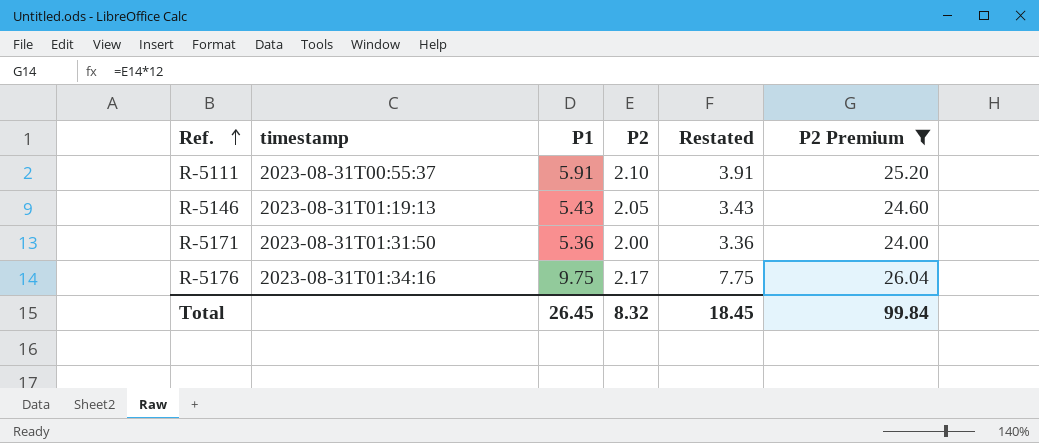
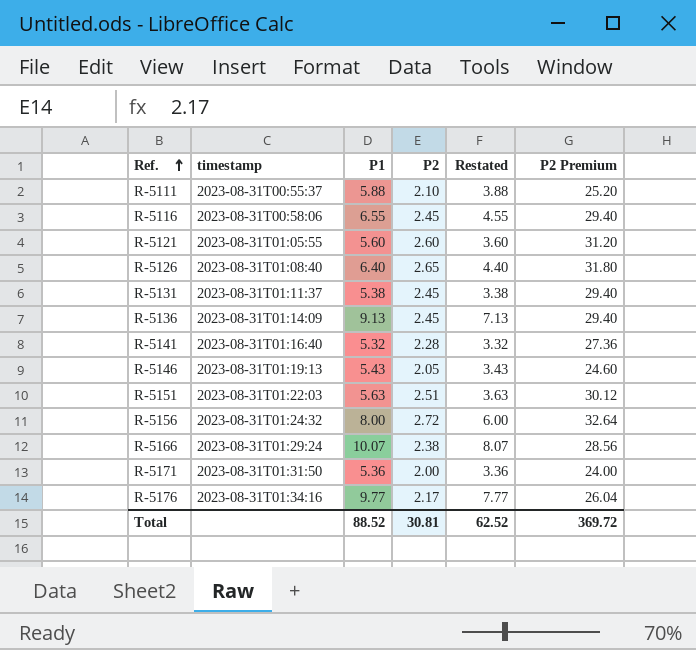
filter: P2 Premium <= 26.04 -> none
R-5111 | P1: 5.91 -> 5.88
R-5111 | Restated: 3.91 -> 3.88
R-5176 | P1: 9.75 -> 9.77
R-5176 | Restated: 7.75 -> 7.77
Total | P1: 26.45 -> 88.52
Total | P2: 8.32 -> 30.81
Total | Restated: 18.45 -> 62.52
Total | P2 Premium: 99.84 -> 369.72

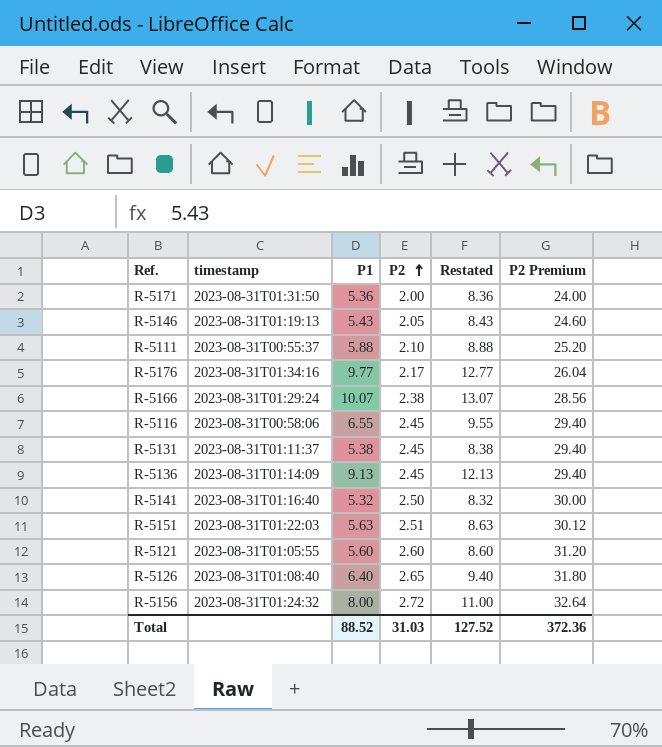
row order: Ref. ascending -> P2 ascending
column Restated | formula: [P1] - 2 -> [P1] + 3
R-5141 | P2: 2.28 -> 2.50
R-5141 | P2 Premium: 27.36 -> 30.00
Total | P2: 30.81 -> 31.03
Total | Restated: 62.52 -> 127.52
Total | P2 Premium: 369.72 -> 372.36

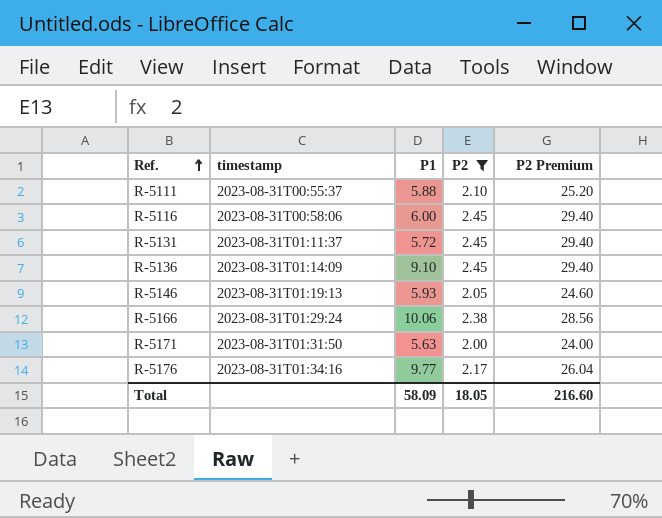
filter: none -> P2 <= 2.45
row order: P2 ascending -> Ref. ascending
column Restated | formula: [P1] + 3 -> none
R-5116 | P1: 6.55 -> 6.00
R-5131 | P1: 5.38 -> 5.72
R-5136 | P1: 9.13 -> 9.10
R-5146 | P1: 5.43 -> 5.93
R-5166 | P1: 10.07 -> 10.06
R-5171 | P1: 5.36 -> 5.63
Total | P1: 88.52 -> 58.09
Total | P2: 31.03 -> 18.05
Total | P2 Premium: 372.36 -> 216.60

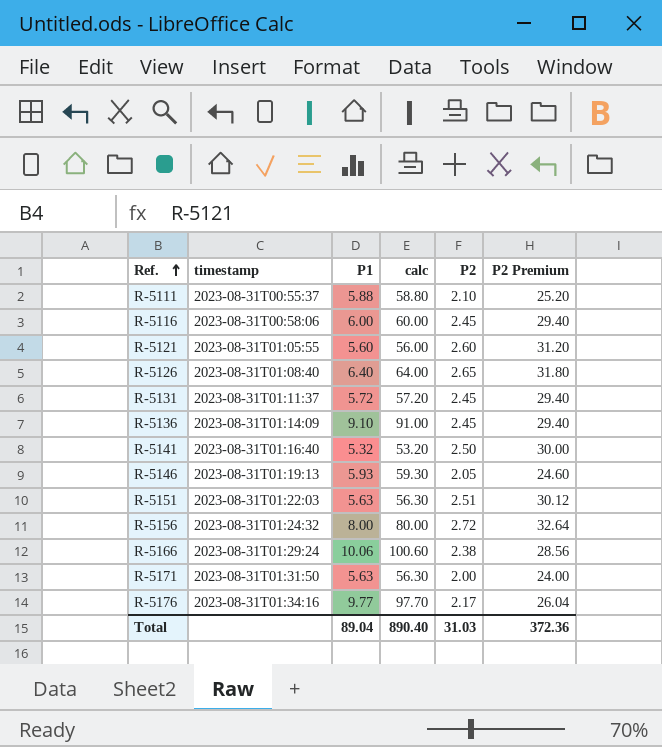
filter: P2 <= 2.45 -> none
column calc | formula: none -> [P1] * 10
Total | P1: 58.09 -> 89.04
Total | P2: 18.05 -> 31.03
Total | P2 Premium: 216.60 -> 372.36

